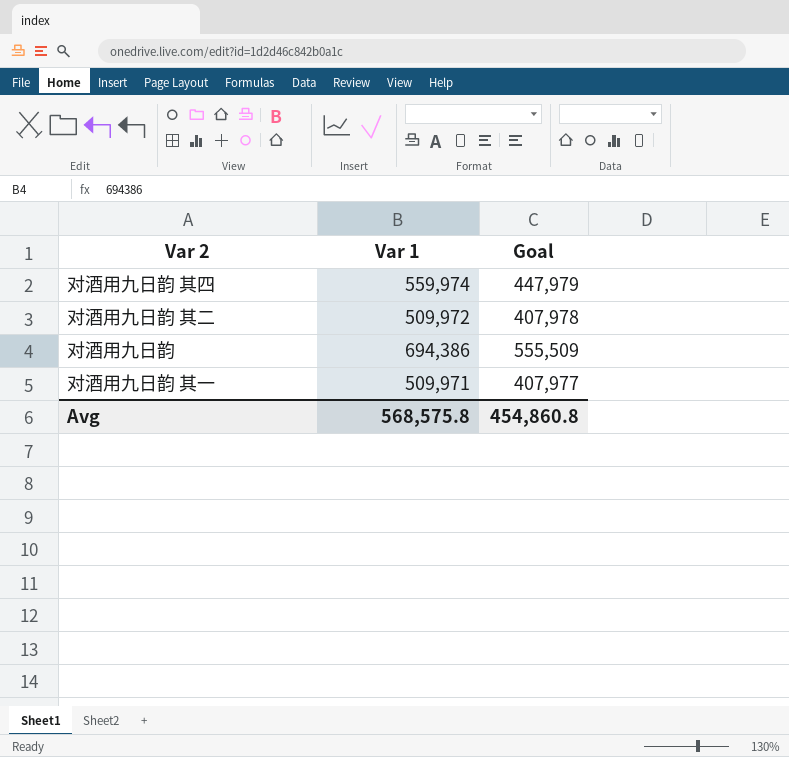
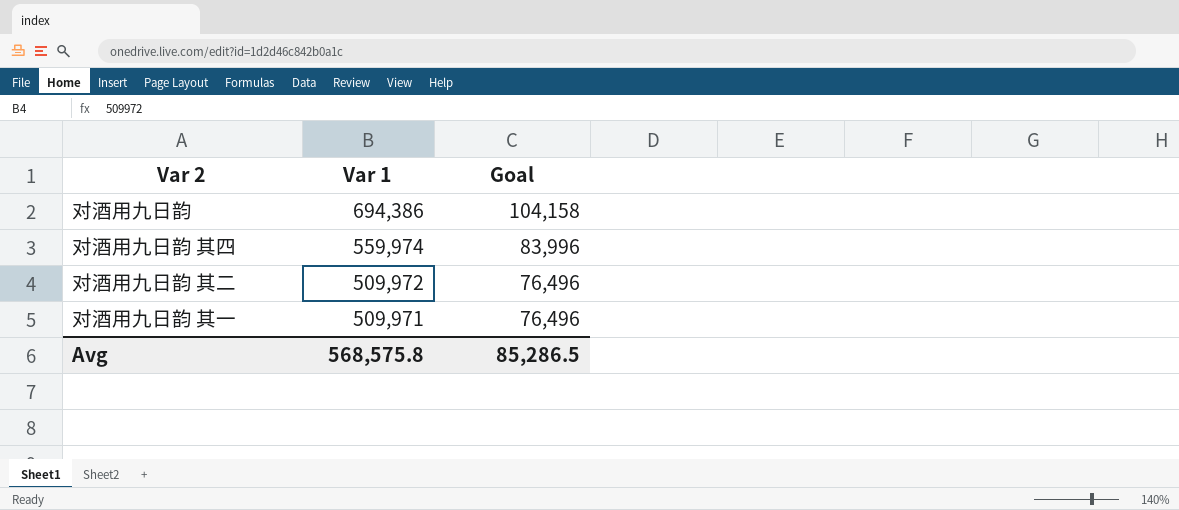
row order: none -> Var 1 descending
column Goal | formula: [Var 1] * 0.8 -> [Var 1] * 0.15
Avg | Goal: 454,860.8 -> 85,286.5

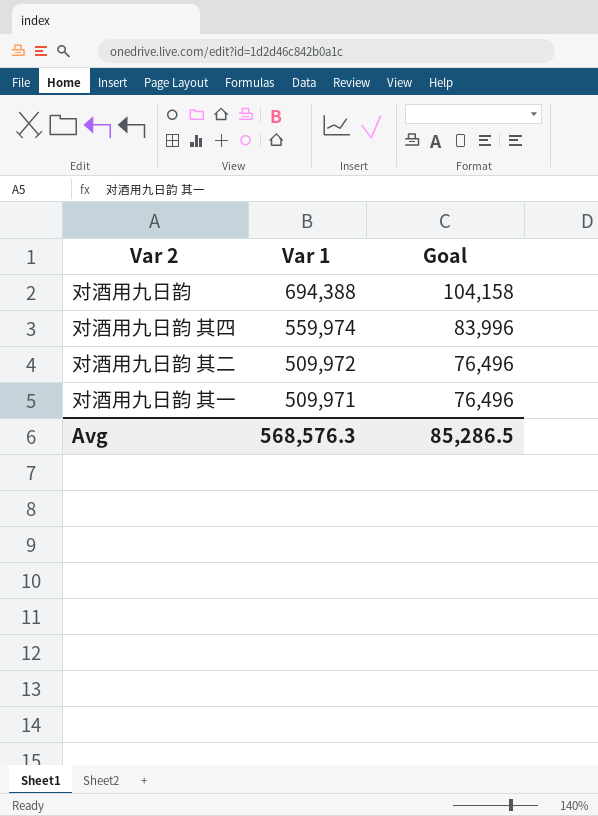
对酒用九日韵 | Var 1: 694,386 -> 694,388
Avg | Var 1: 568,575.8 -> 568,576.3

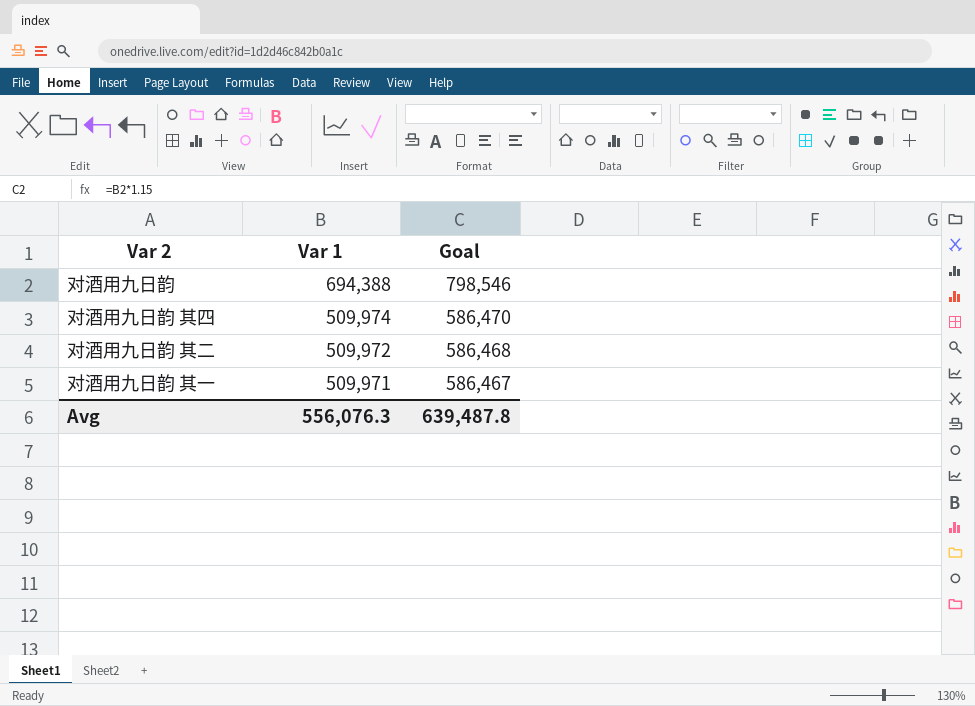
column Goal | formula: [Var 1] * 0.15 -> [Var 1] * 1.15
对酒用九日韵 其四 | Var 1: 559,974 -> 509,974
Avg | Var 1: 568,576.3 -> 556,076.3
Avg | Goal: 85,286.5 -> 639,487.8

